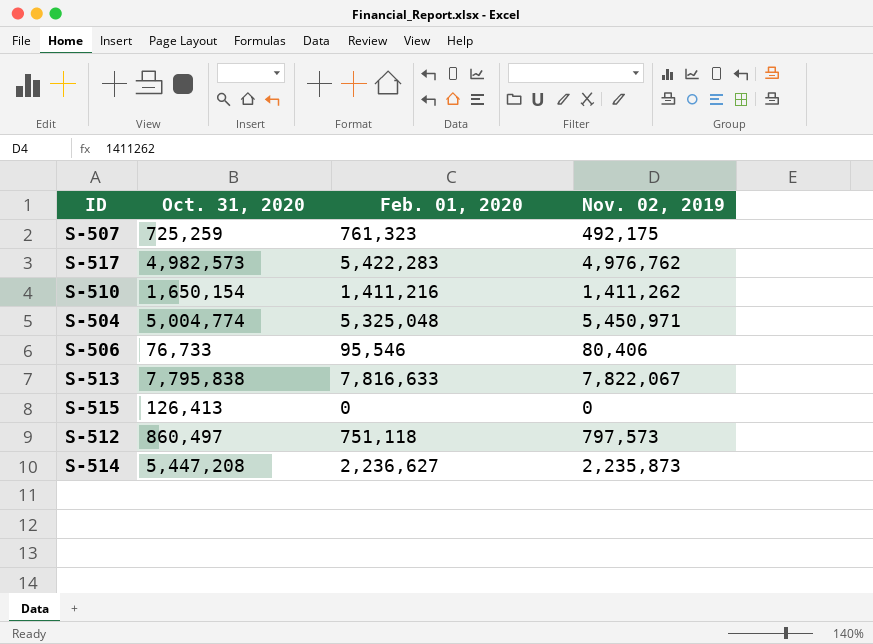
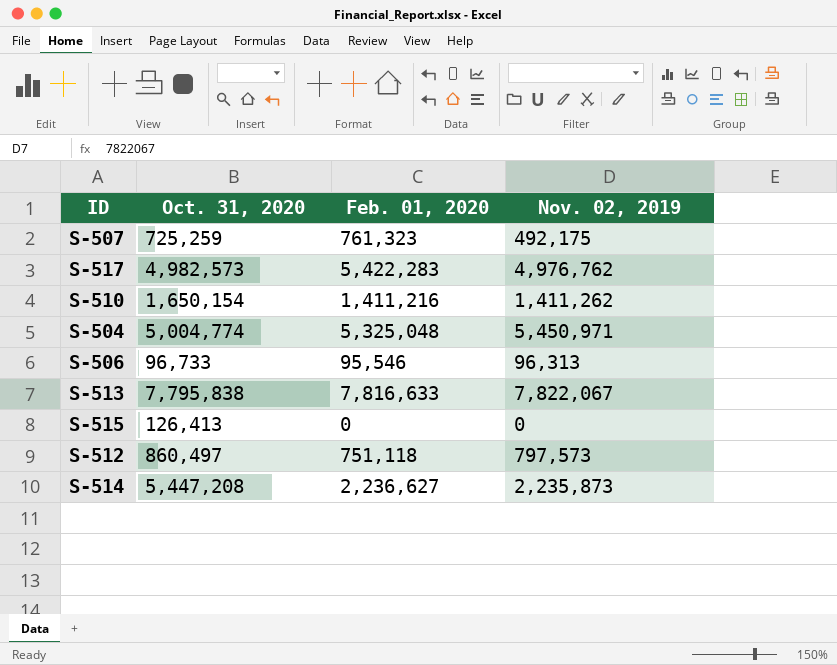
S-506 | Oct. 31, 2020: 76,733 -> 96,733
S-506 | Nov. 02, 2019: 80,406 -> 96,313

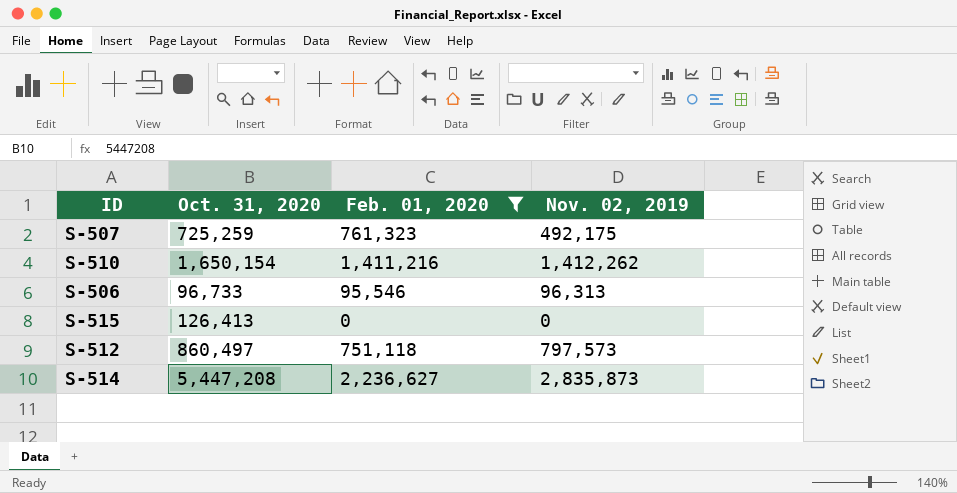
filter: none -> Feb. 01, 2020 <= 2,236,627
S-510 | Nov. 02, 2019: 1,411,262 -> 1,412,262
S-514 | Nov. 02, 2019: 2,235,873 -> 2,835,873

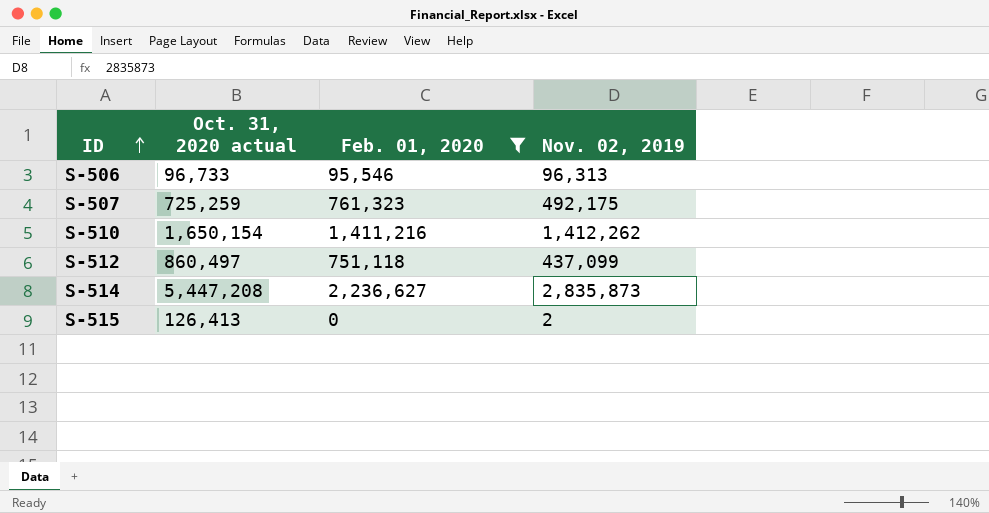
row order: none -> ID ascending
column name: Oct. 31, 2020 -> Oct. 31, 2020 actual
S-512 | Nov. 02, 2019: 797,573 -> 437,099
S-515 | Nov. 02, 2019: 0 -> 2

